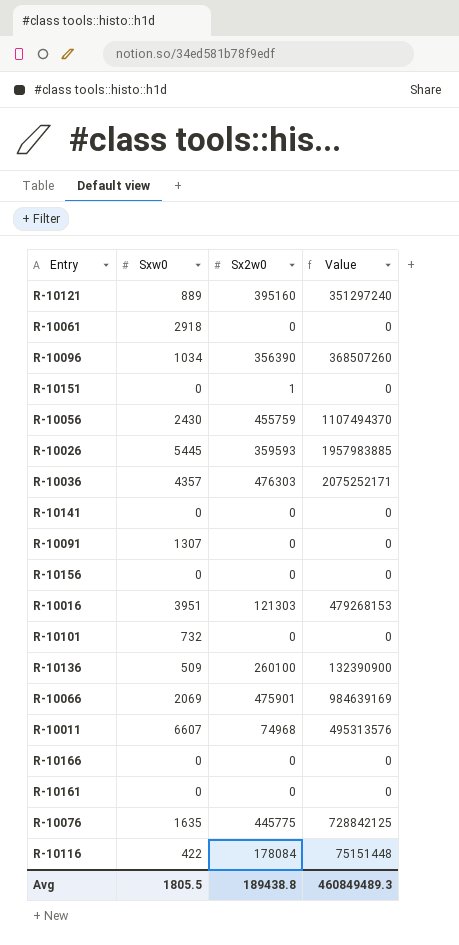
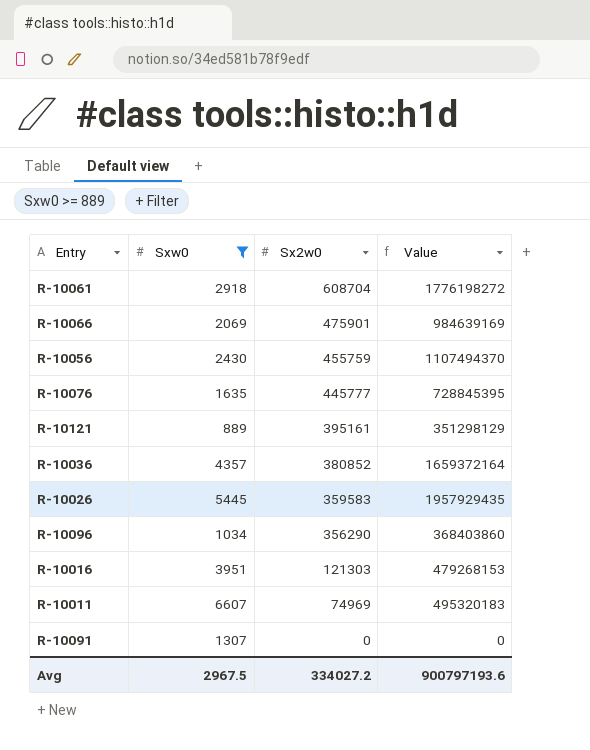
filter: none -> Sxw0 >= 889
row order: none -> Sx2w0 descending
R-10061 | Sx2w0: 0 -> 608704
R-10061 | Value: 0 -> 1776198272
R-10076 | Sx2w0: 445775 -> 445777
R-10076 | Value: 728842125 -> 728845395
R-10121 | Sx2w0: 395160 -> 395161
R-10121 | Value: 351297240 -> 351298129
R-10036 | Sx2w0: 476303 -> 380852
R-10036 | Value: 2075252171 -> 1659372164
R-10026 | Sx2w0: 359593 -> 359583
R-10026 | Value: 1957983885 -> 1957929435
R-10096 | Sx2w0: 356390 -> 356290
R-10096 | Value: 368507260 -> 368403860
R-10011 | Sx2w0: 74968 -> 74969
R-10011 | Value: 495313576 -> 495320183
Avg | Sxw0: 1805.5 -> 2967.5
Avg | Sx2w0: 189438.8 -> 334027.2
Avg | Value: 460849489.3 -> 900797193.6

